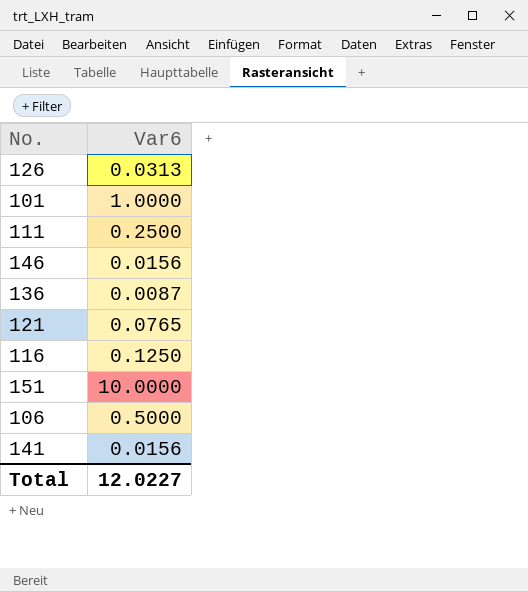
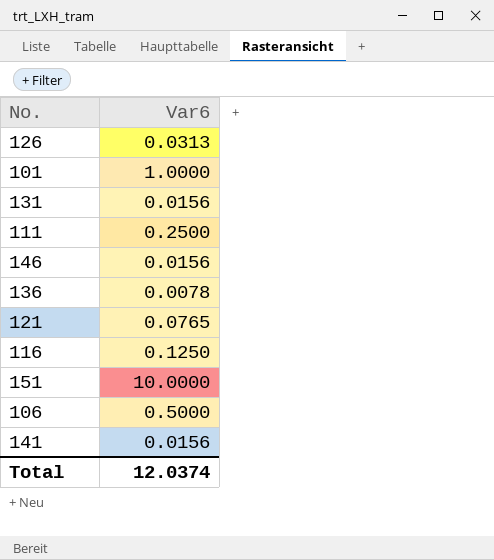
row 131: none -> 0.0156
136 | Var6: 0.0087 -> 0.0078
Total | Var6: 12.0227 -> 12.0374

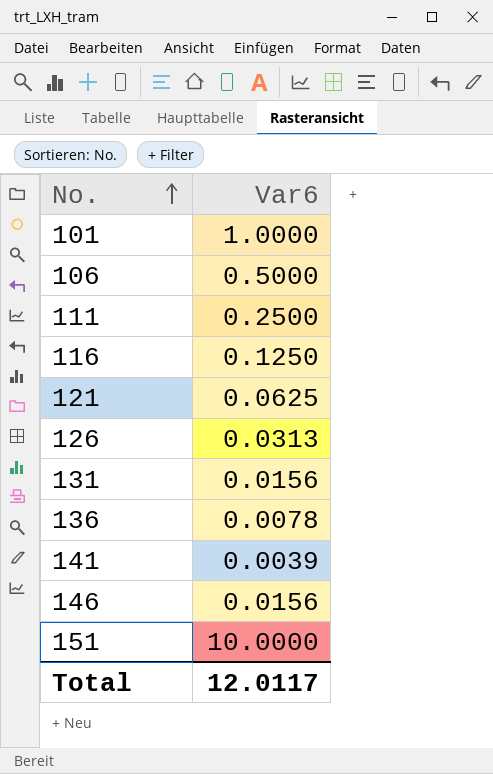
row order: none -> No. ascending
121 | Var6: 0.0765 -> 0.0625
141 | Var6: 0.0156 -> 0.0039
Total | Var6: 12.0374 -> 12.0117

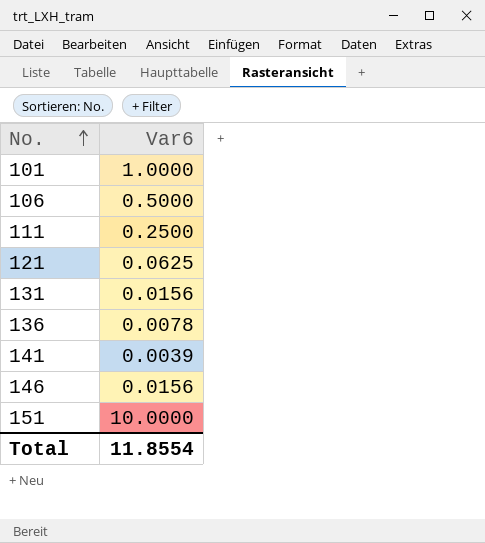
row 116: 0.1250 -> none
row 126: 0.0313 -> none
Total | Var6: 12.0117 -> 11.8554

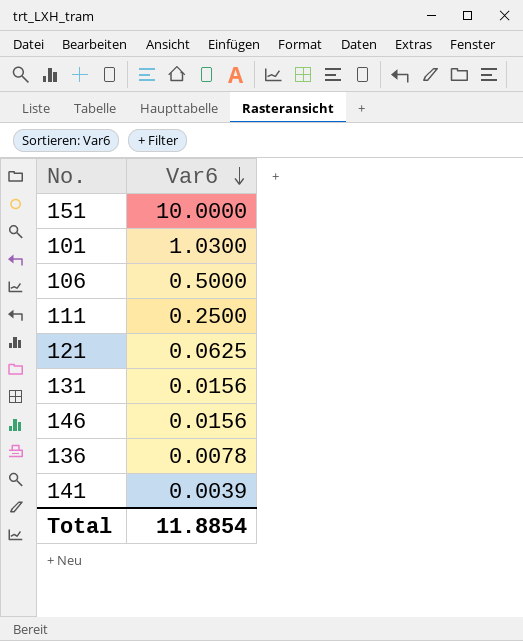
row order: No. ascending -> Var6 descending
101 | Var6: 1.0000 -> 1.0300
Total | Var6: 11.8554 -> 11.8854

